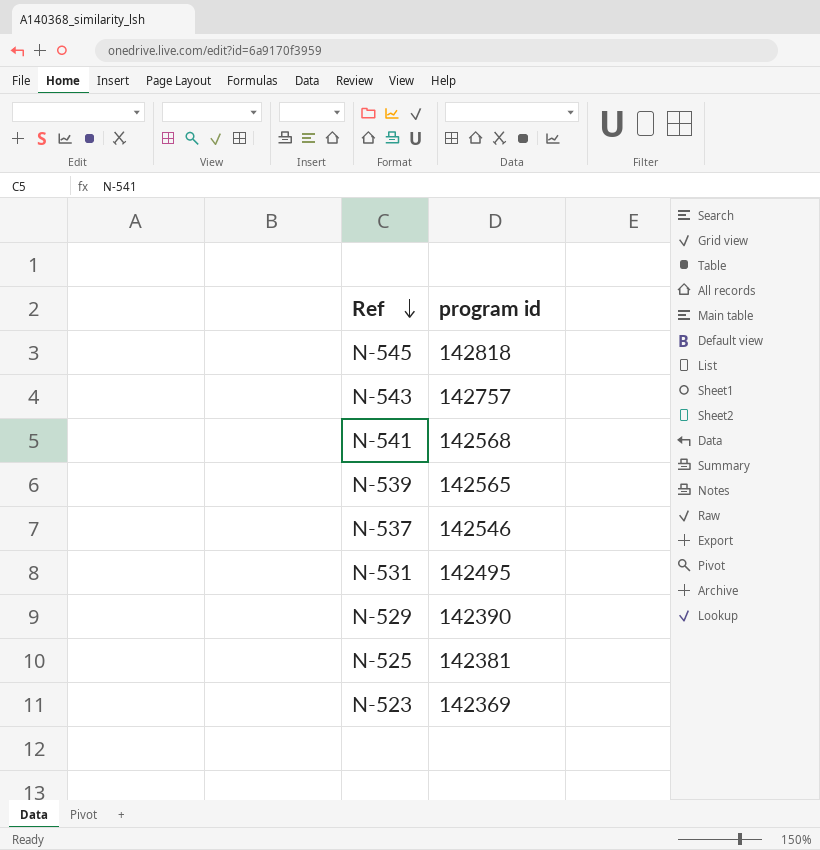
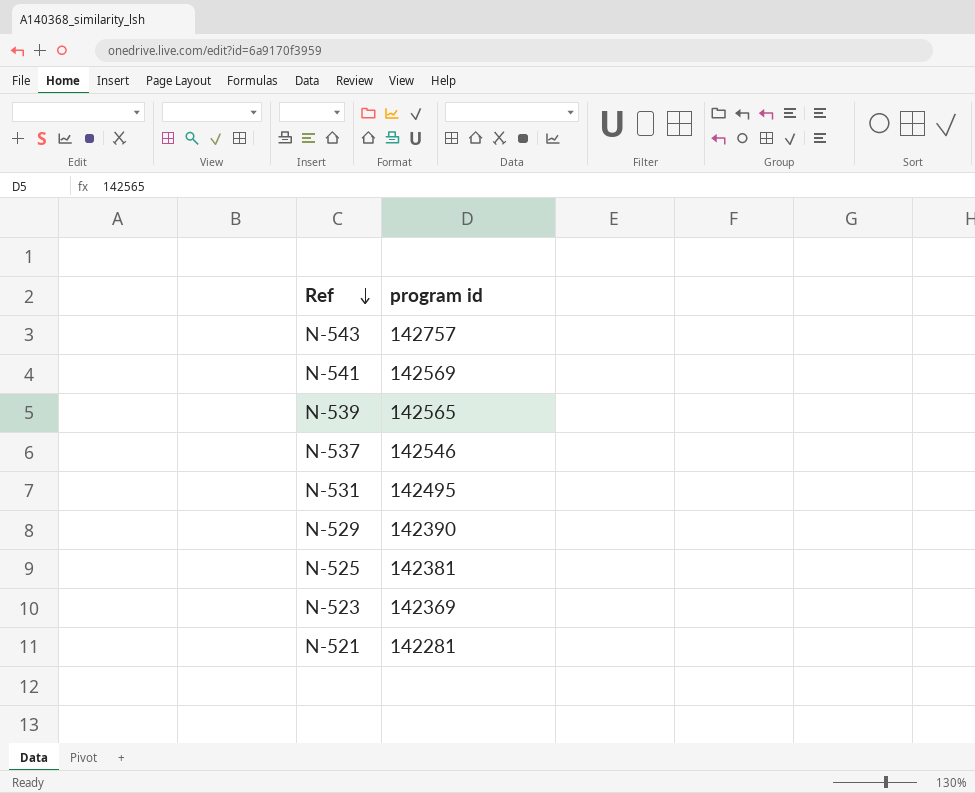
row N-545: 142818 -> none
N-541 | program id: 142568 -> 142569
row N-521: none -> 142281

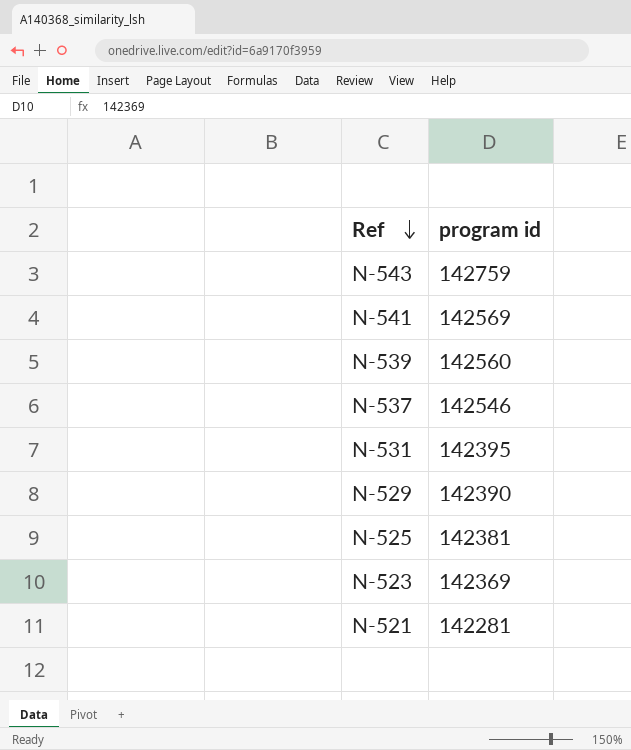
N-543 | program id: 142757 -> 142759
N-539 | program id: 142565 -> 142560
N-531 | program id: 142495 -> 142395

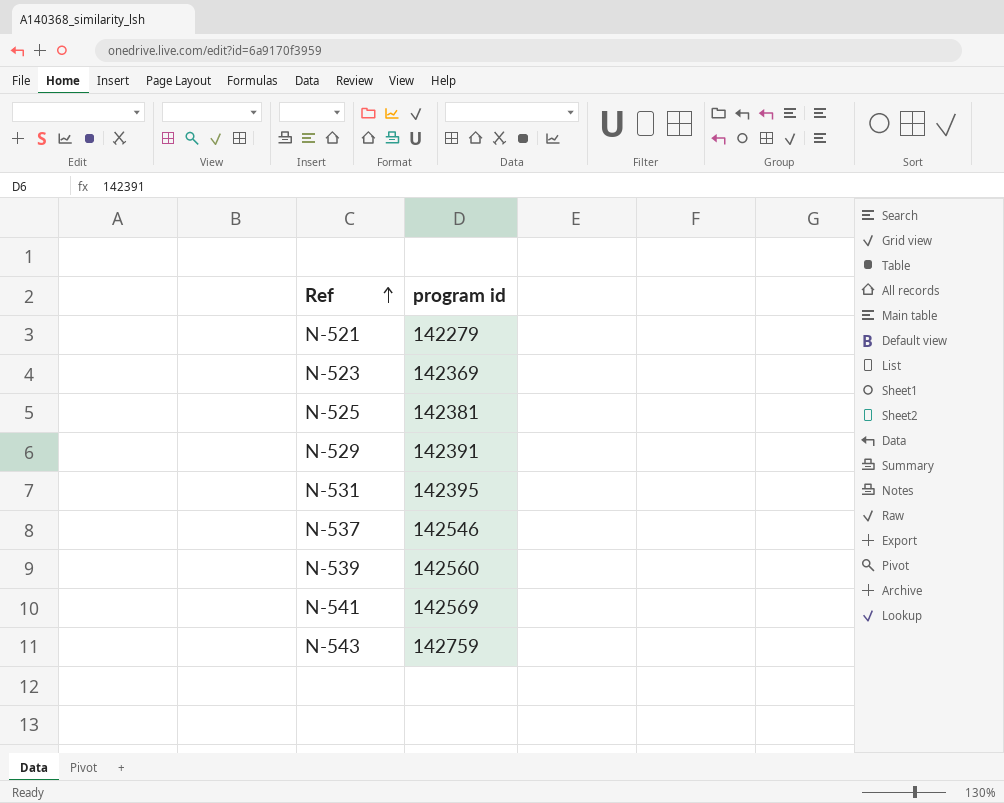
row order: Ref descending -> Ref ascending
N-521 | program id: 142281 -> 142279
N-529 | program id: 142390 -> 142391

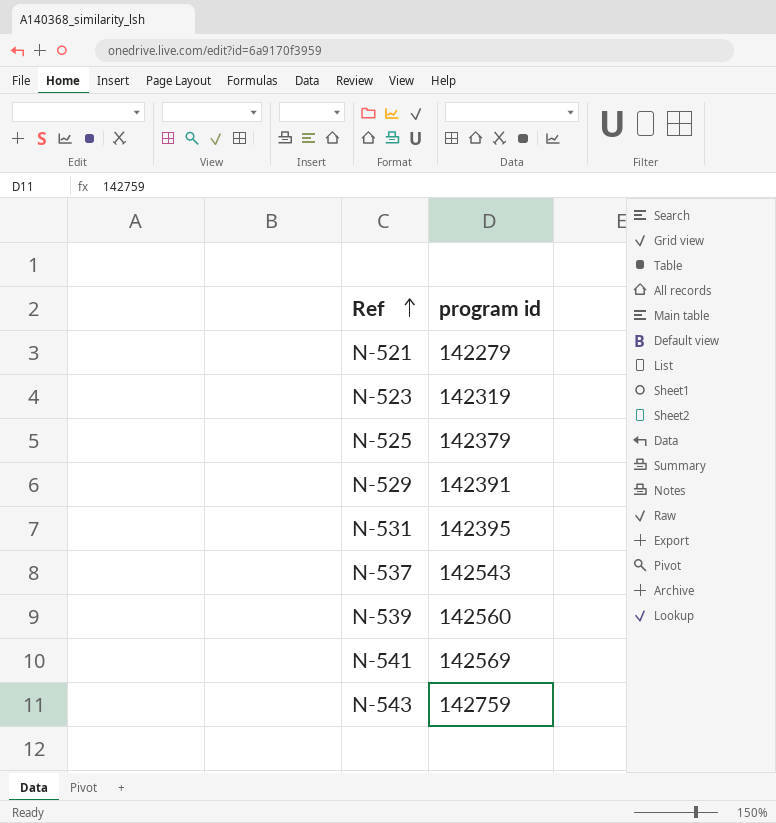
N-523 | program id: 142369 -> 142319
N-525 | program id: 142381 -> 142379
N-537 | program id: 142546 -> 142543

